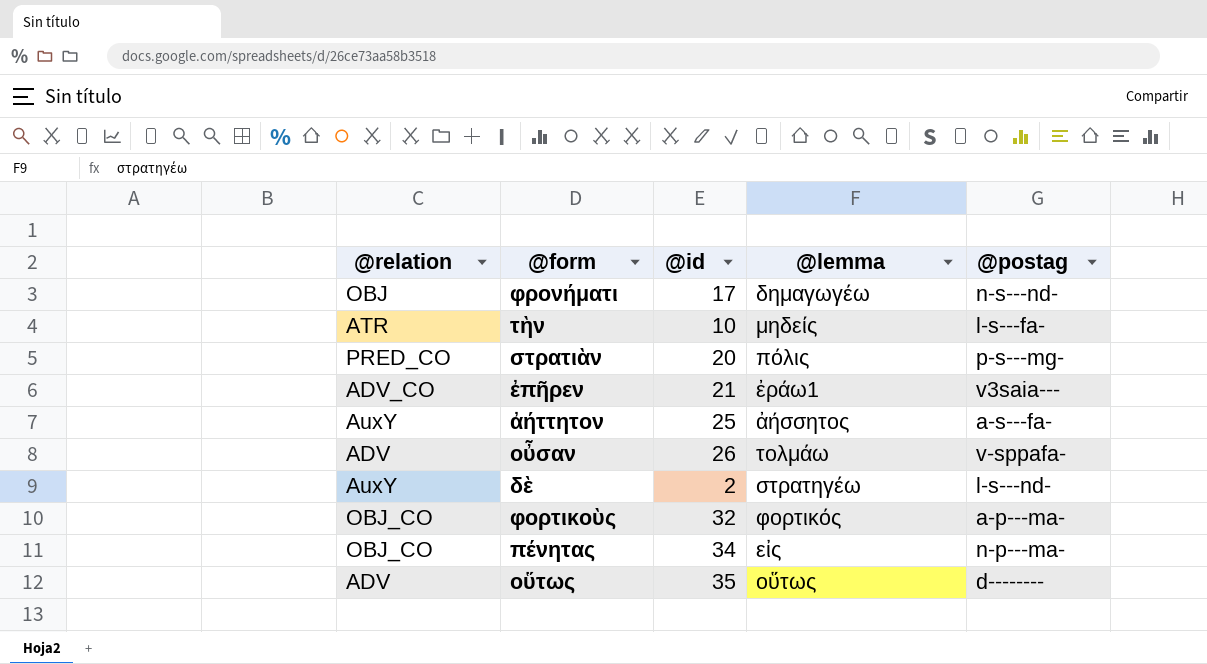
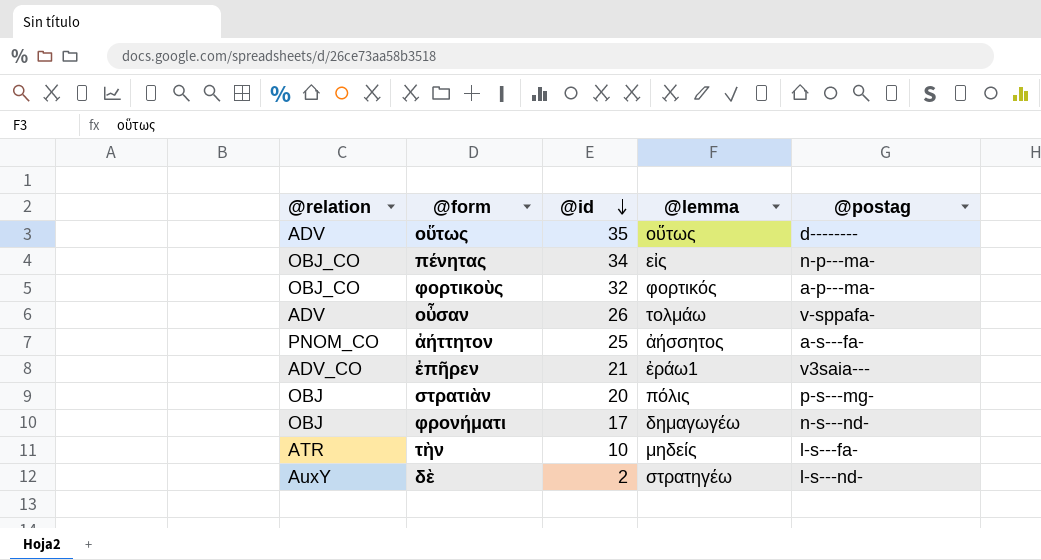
row order: none -> @id descending
ἀήττητον | @relation: AuxY -> PNOM_CO
στρατιὰν | @relation: PRED_CO -> OBJ

